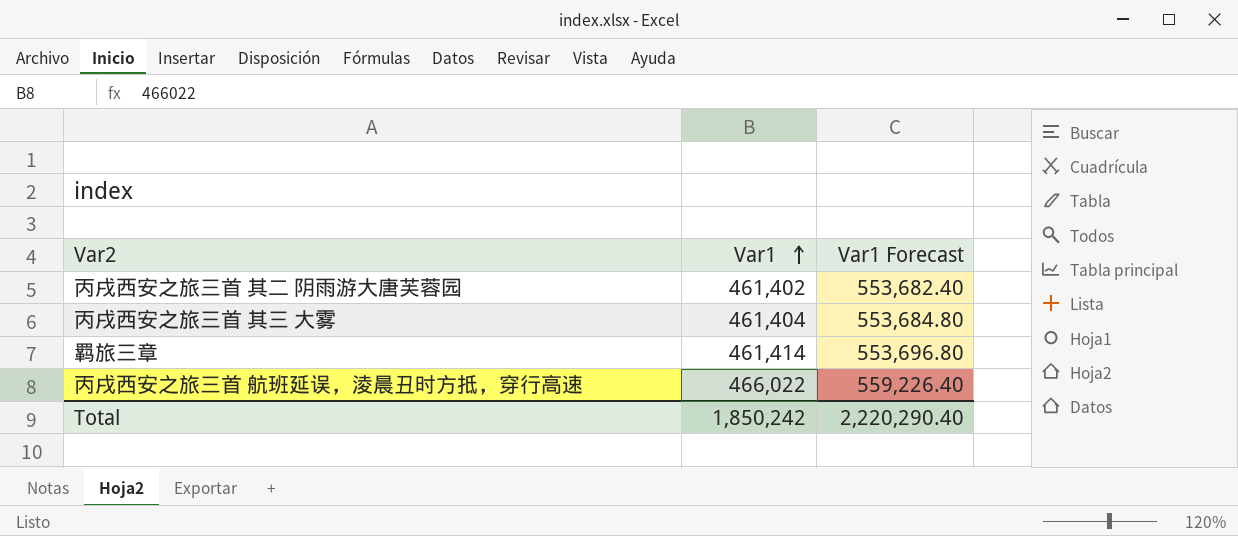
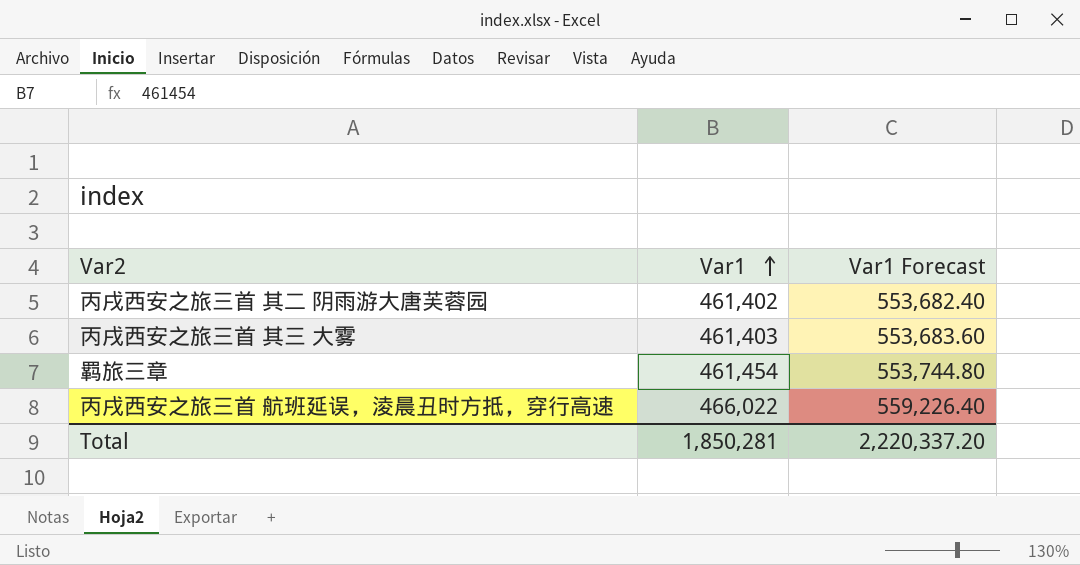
丙戌西安之旅三首 其三 大雾 | Var1: 461,404 -> 461,403
丙戌西安之旅三首 其三 大雾 | Var1 Forecast: 553,684.80 -> 553,683.60
羁旅三章 | Var1: 461,414 -> 461,454
羁旅三章 | Var1 Forecast: 553,696.80 -> 553,744.80
Total | Var1: 1,850,242 -> 1,850,281
Total | Var1 Forecast: 2,220,290.40 -> 2,220,337.20

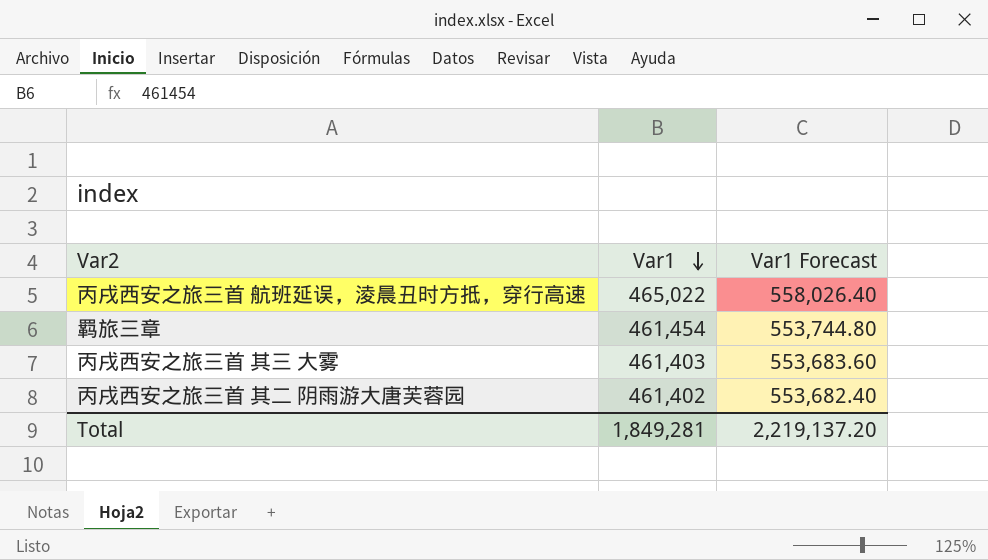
row order: Var1 ascending -> Var1 descending
丙戌西安之旅三首 航班延误，淩晨丑时方抵，穿行高速 | Var1: 466,022 -> 465,022
丙戌西安之旅三首 航班延误，淩晨丑时方抵，穿行高速 | Var1 Forecast: 559,226.40 -> 558,026.40
Total | Var1: 1,850,281 -> 1,849,281
Total | Var1 Forecast: 2,220,337.20 -> 2,219,137.20

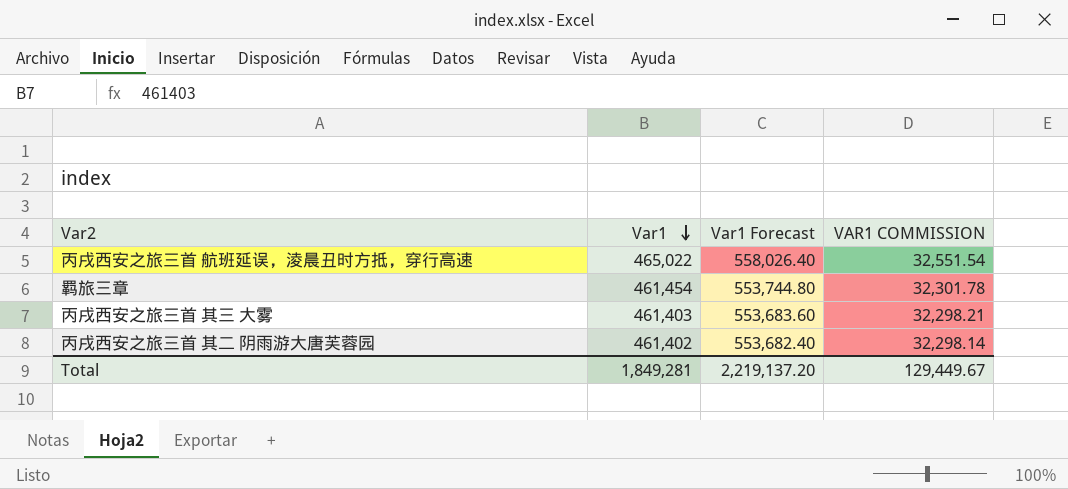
column VAR1 COMMISSION | formula: none -> [Var1] * 0.07

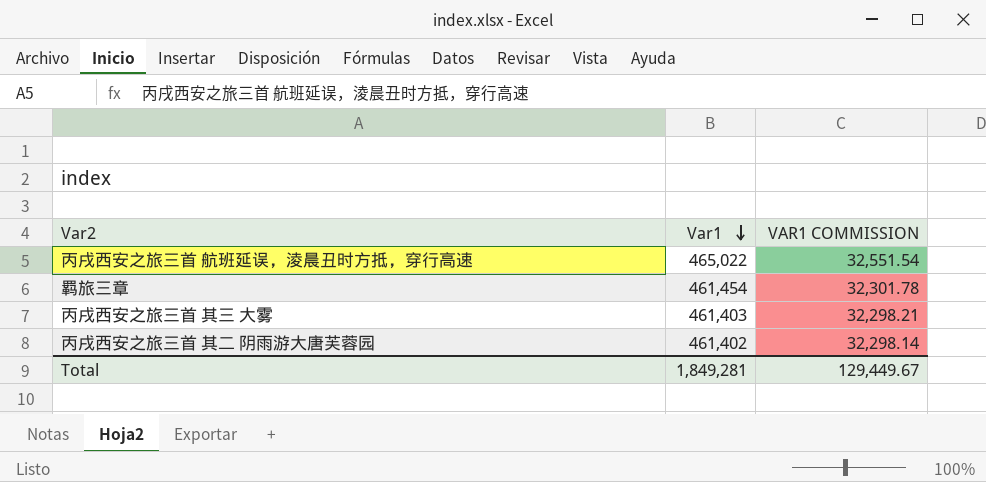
column Var1 Forecast | formula: [Var1] * 1.2 -> none

